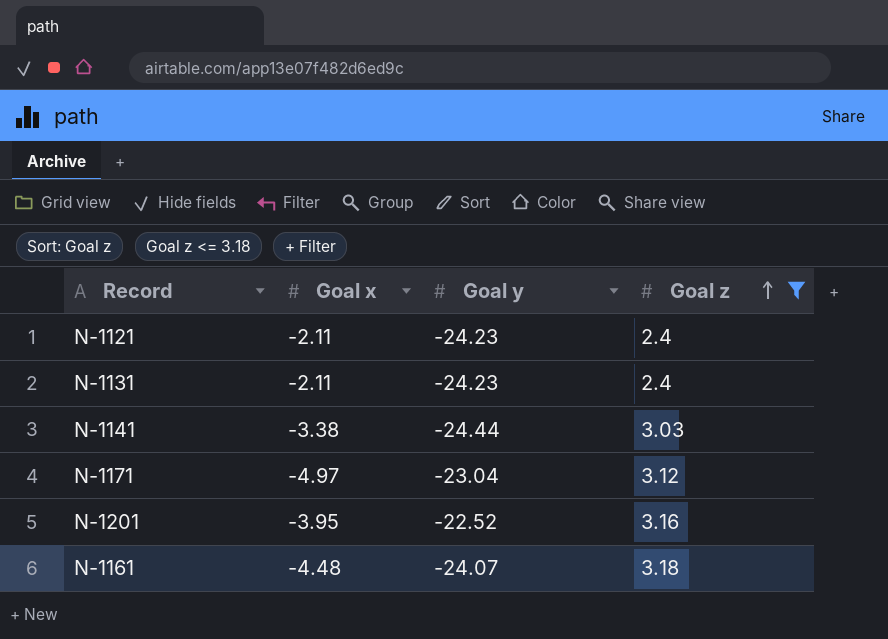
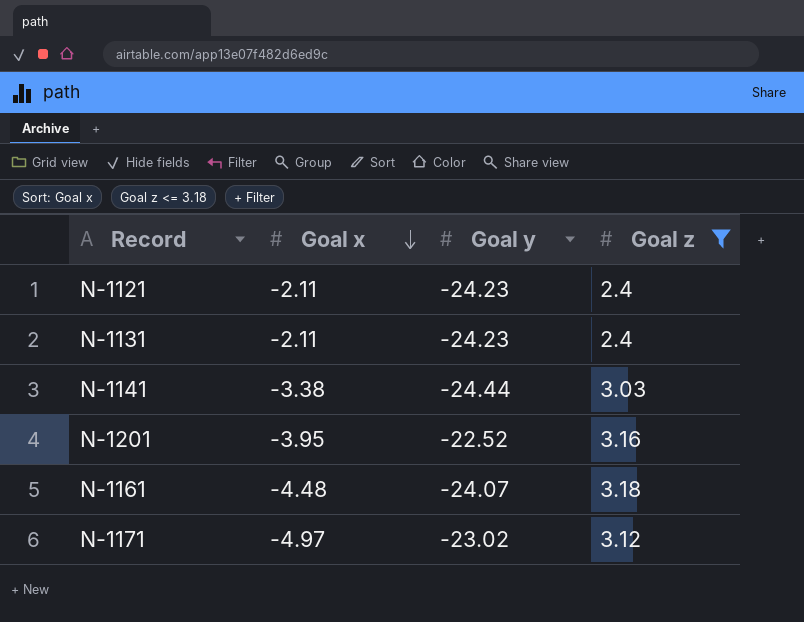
row order: Goal z ascending -> Goal x descending
N-1171 | Goal y: -23.04 -> -23.02

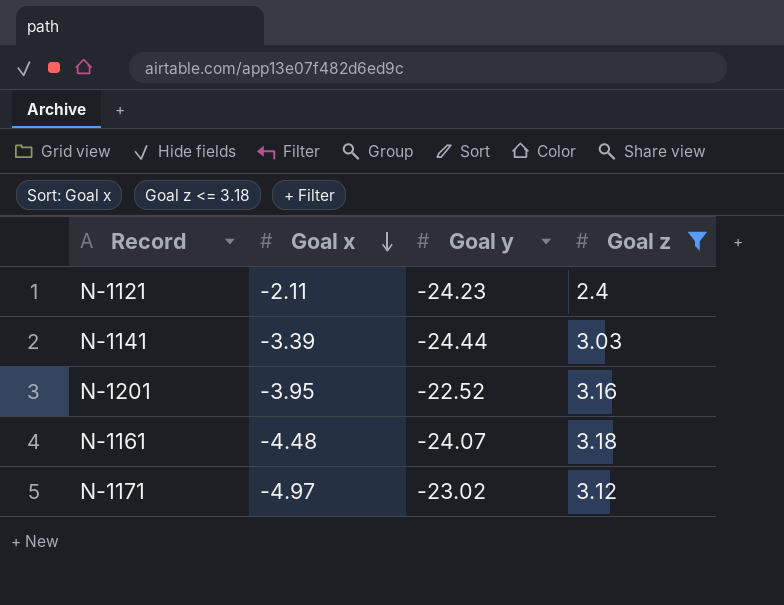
row N-1131: -2.11 | -24.23 | 2.4 -> none
N-1141 | Goal x: -3.38 -> -3.39

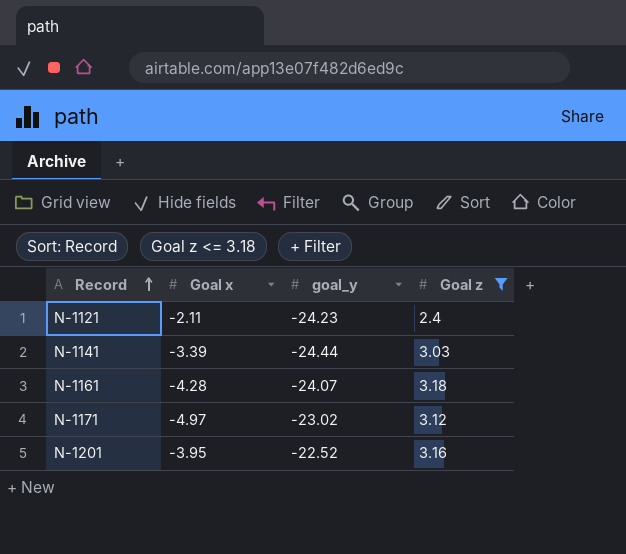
row order: Goal x descending -> Record ascending
column name: Goal y -> goal_y
N-1161 | Goal x: -4.48 -> -4.28

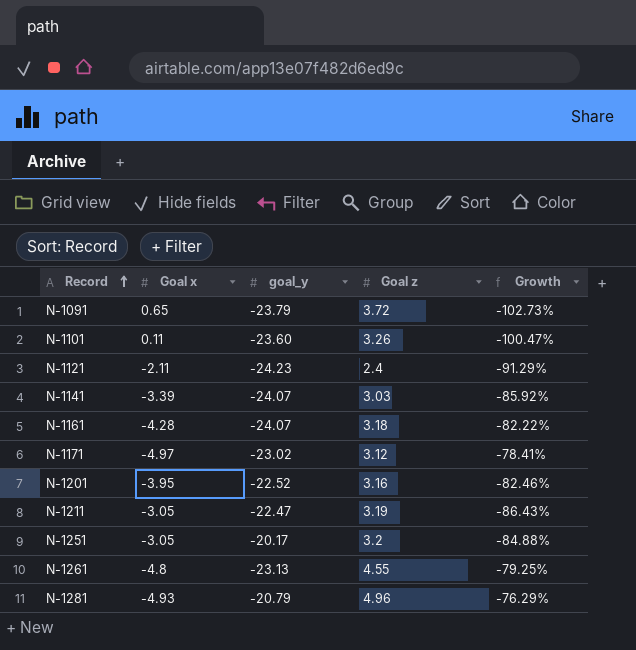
filter: Goal z <= 3.18 -> none
column Growth | formula: none -> ([Goal x] - [goal_y]) / [goal_y]
N-1141 | goal_y: -24.44 -> -24.07

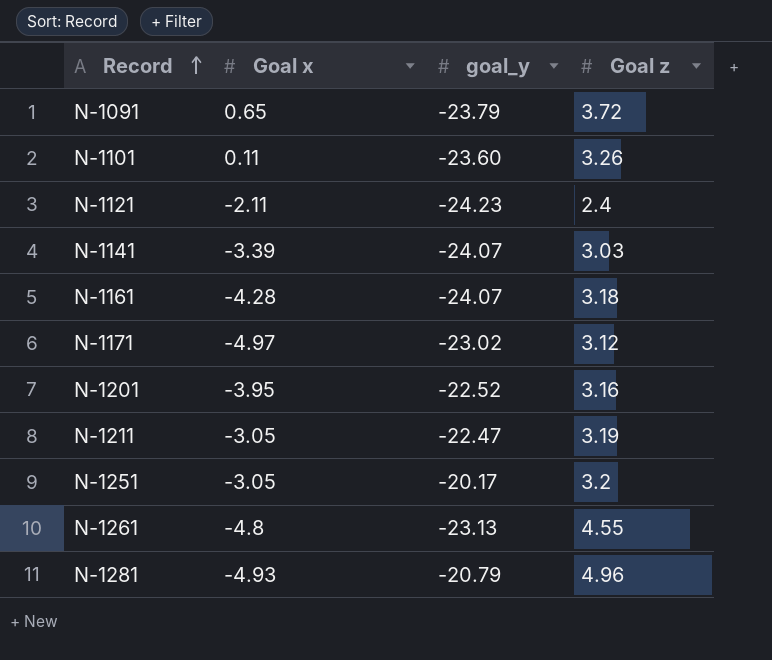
column Growth | formula: ([Goal x] - [goal_y]) / [goal_y] -> none

